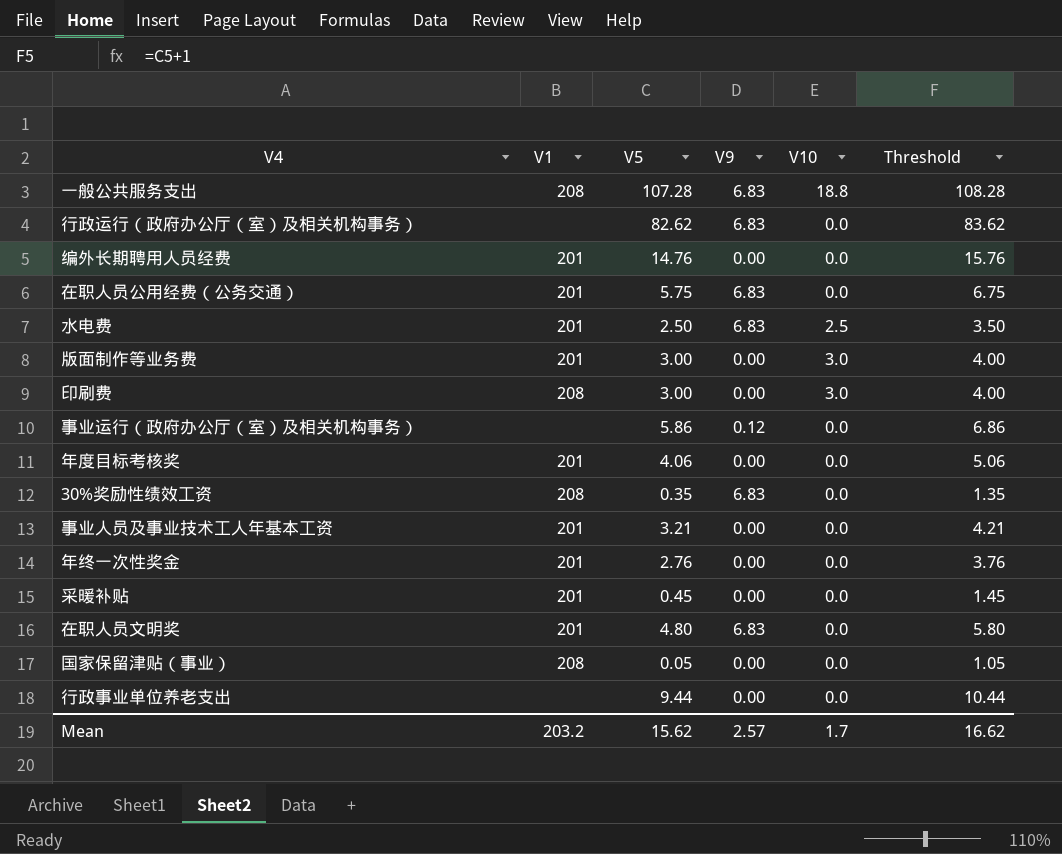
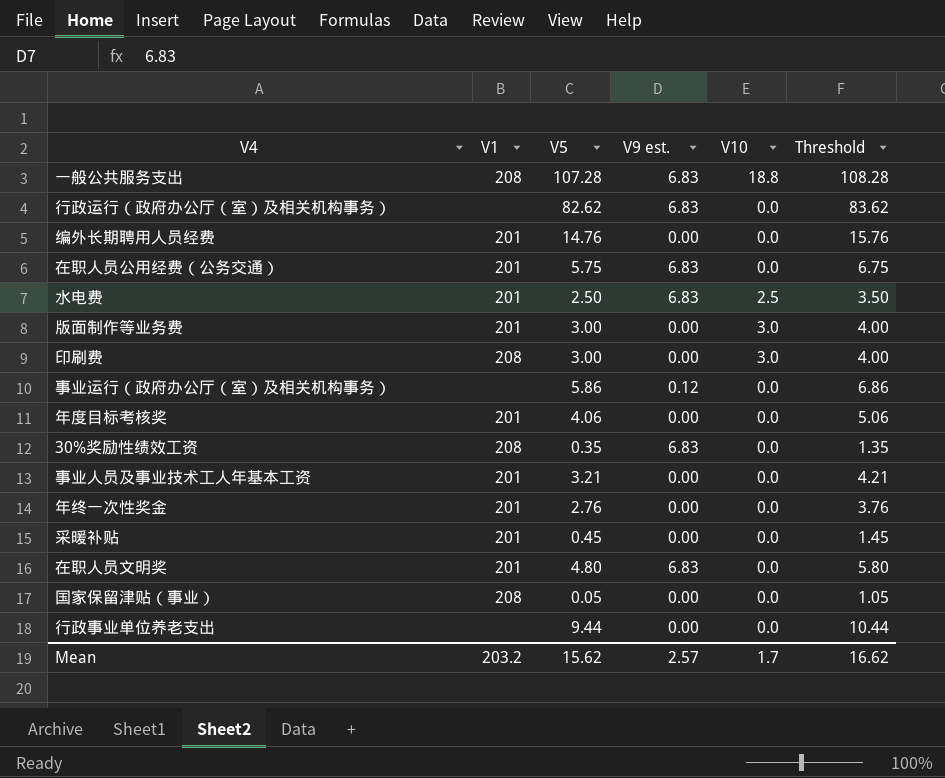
column name: V9 -> V9 est.

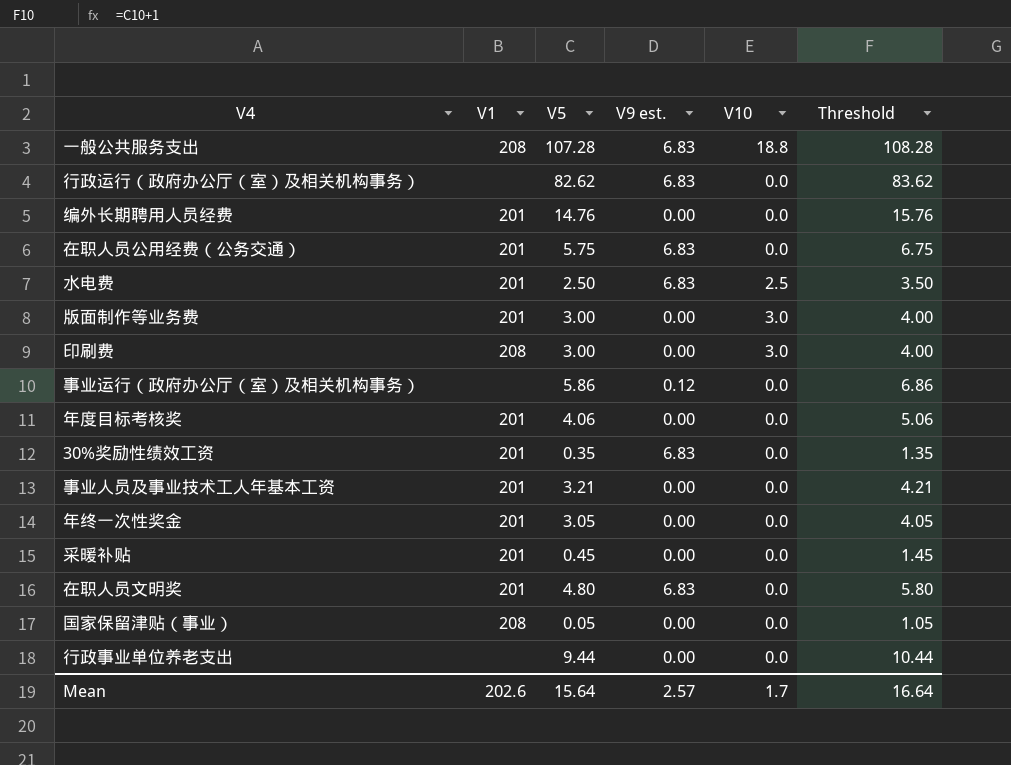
30%奖励性绩效工资 | V1: 208 -> 201
年终一次性奖金 | V5: 2.76 -> 3.05
年终一次性奖金 | Threshold: 3.76 -> 4.05
Mean | V1: 203.2 -> 202.6
Mean | V5: 15.62 -> 15.64
Mean | Threshold: 16.62 -> 16.64

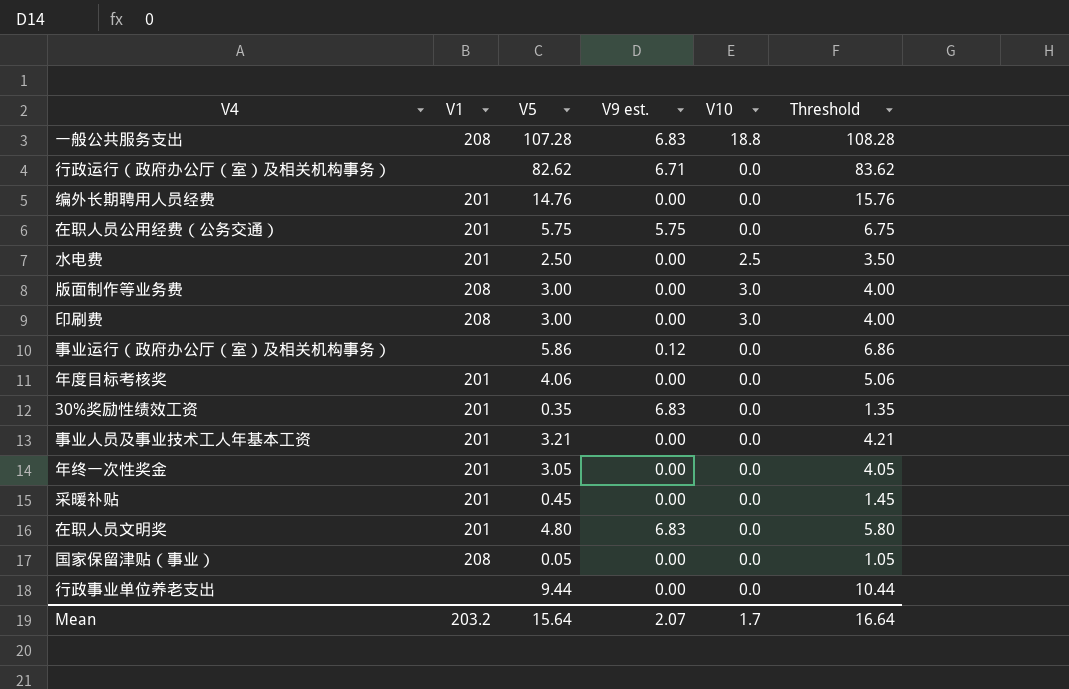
行政运行（政府办公厅（室）及相关机构事务） | V9 est.: 6.83 -> 6.71
在职人员公用经费（公务交通） | V9 est.: 6.83 -> 5.75
水电费 | V9 est.: 6.83 -> 0.00
版面制作等业务费 | V1: 201 -> 208
Mean | V1: 202.6 -> 203.2
Mean | V9 est.: 2.57 -> 2.07

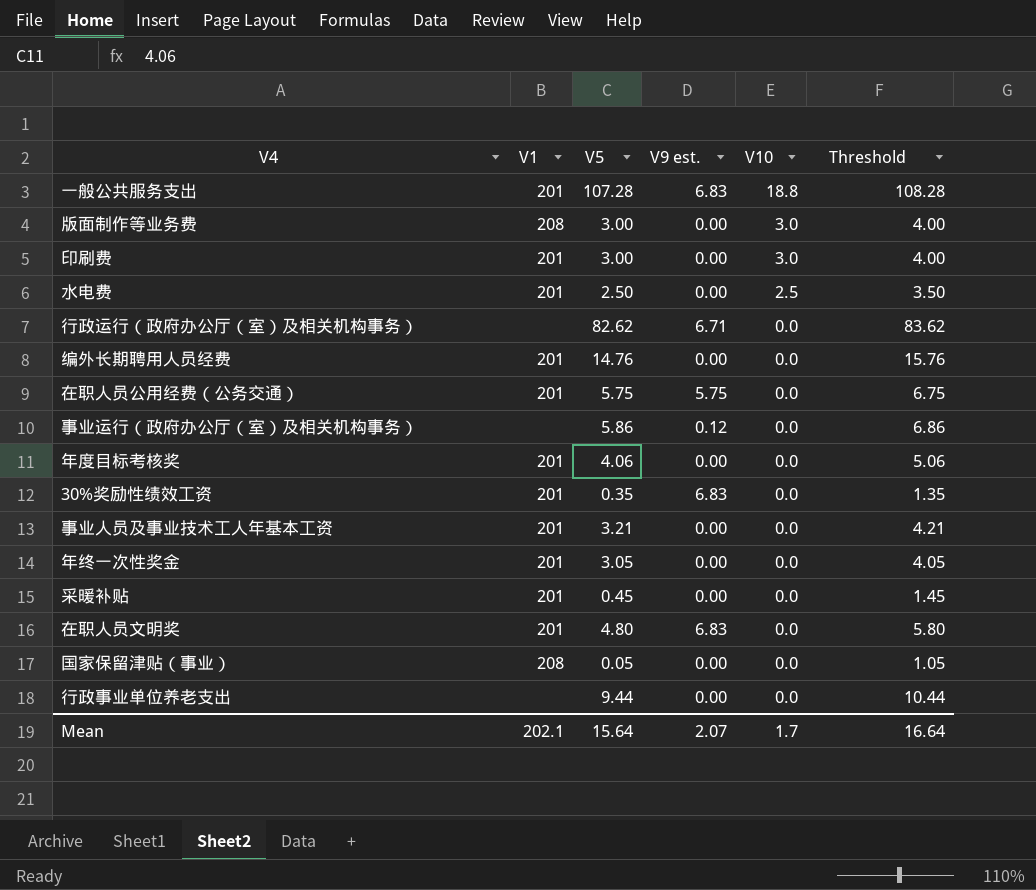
row order: none -> V10 descending
一般公共服务支出 | V1: 208 -> 201
印刷费 | V1: 208 -> 201
Mean | V1: 203.2 -> 202.1

